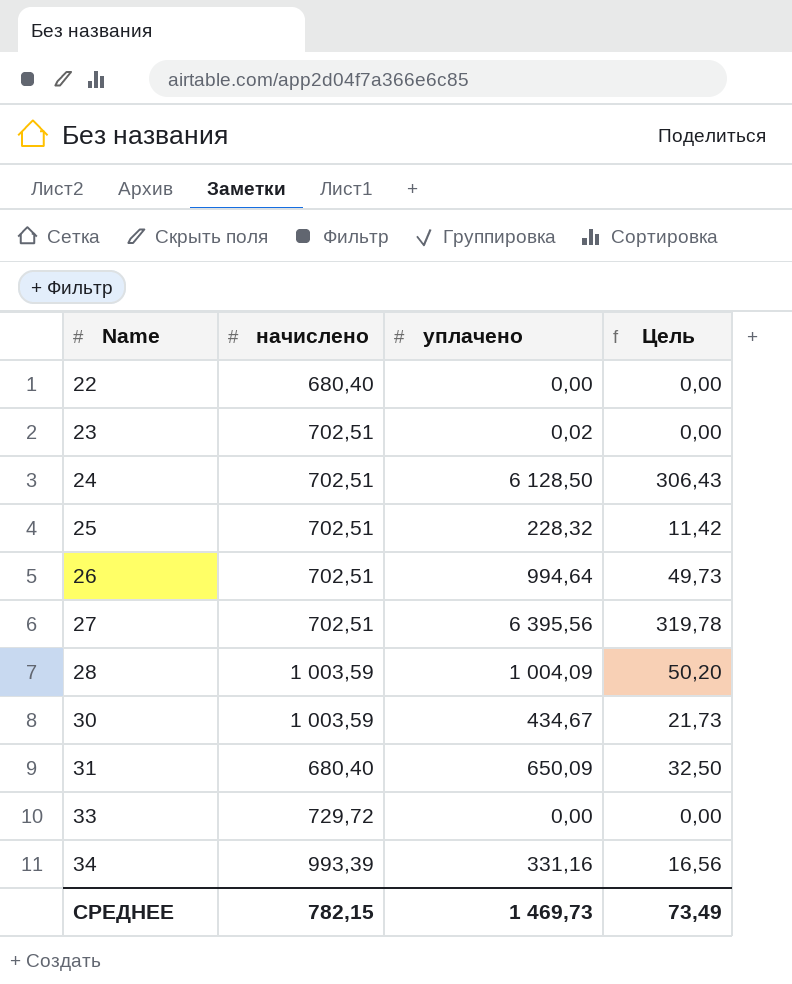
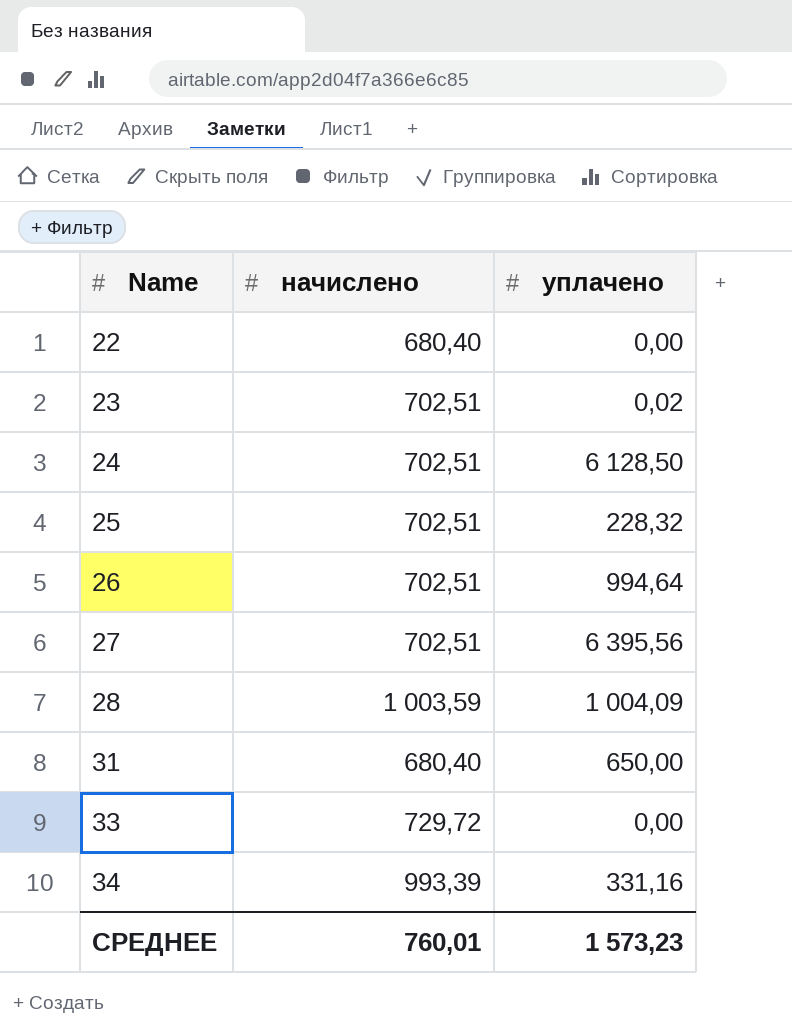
column Цель | formula: [уплачено] * 0,05 -> none
row 30: 1 003,59 | 434,67 | 21,73 -> none
31 | уплачено: 650,09 -> 650,00
СРЕДНЕЕ | начислено: 782,15 -> 760,01
СРЕДНЕЕ | уплачено: 1 469,73 -> 1 573,23

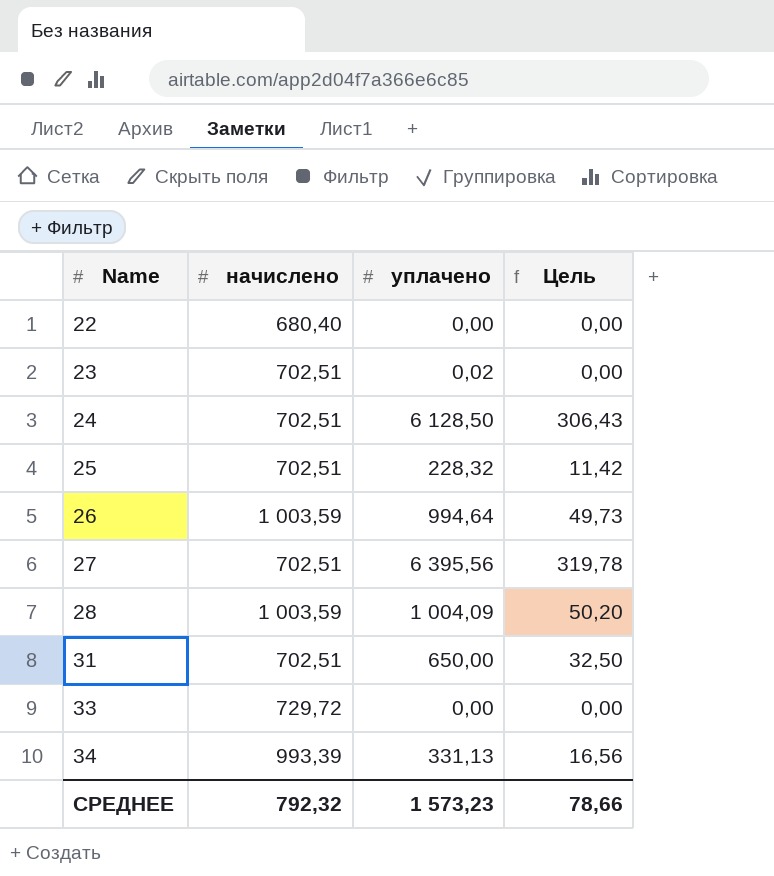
column Цель | formula: none -> [уплачено] * 0,05
26 | начислено: 702,51 -> 1 003,59
31 | начислено: 680,40 -> 702,51
34 | уплачено: 331,16 -> 331,13
СРЕДНЕЕ | начислено: 760,01 -> 792,32

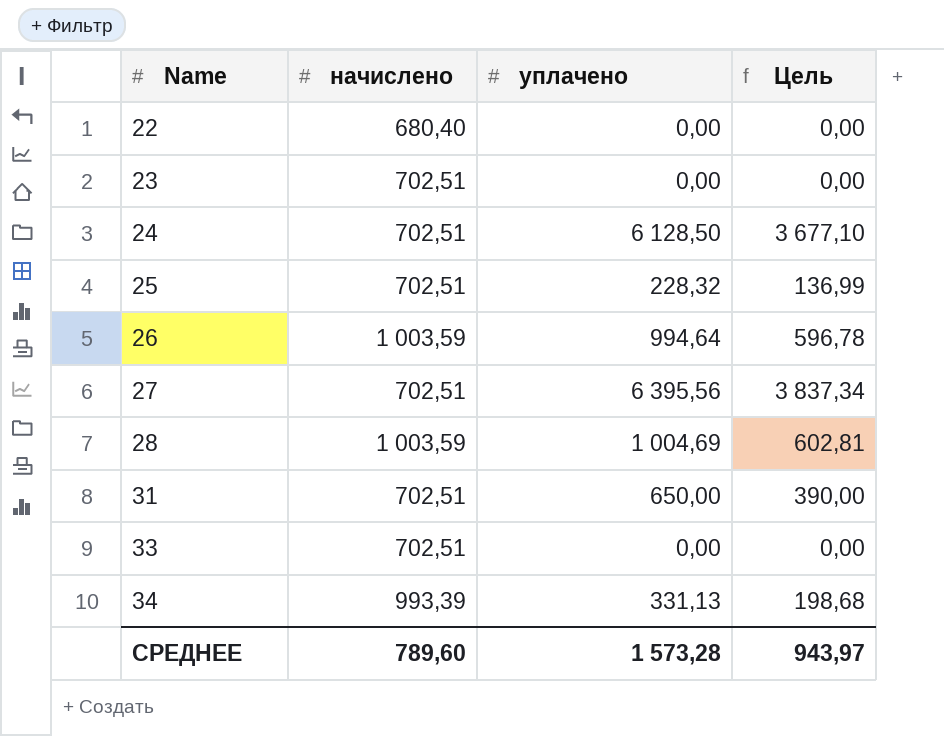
column Цель | formula: [уплачено] * 0,05 -> [уплачено] * 0,6
23 | уплачено: 0,02 -> 0,00
28 | уплачено: 1 004,09 -> 1 004,69
33 | начислено: 729,72 -> 702,51
СРЕДНЕЕ | начислено: 792,32 -> 789,60
СРЕДНЕЕ | уплачено: 1 573,23 -> 1 573,28
СРЕДНЕЕ | Цель: 78,66 -> 943,97

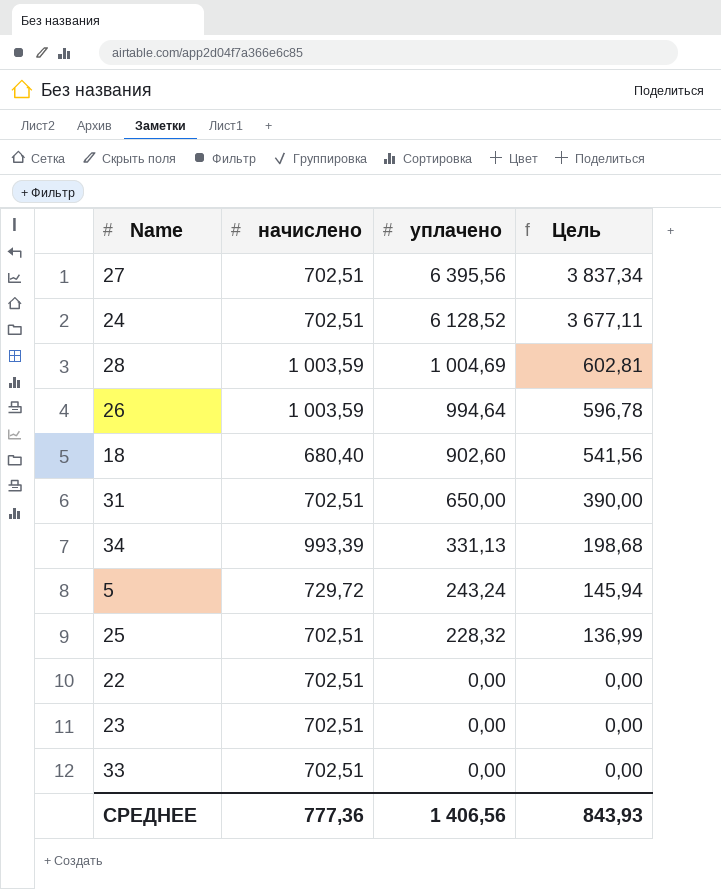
row order: Name ascending -> уплачено descending
24 | уплачено: 6 128,50 -> 6 128,52
24 | Цель: 3 677,10 -> 3 677,11
row 18: none -> 680,40 | 902,60 | 541,56
row 5: none -> 729,72 | 243,24 | 145,94
22 | начислено: 680,40 -> 702,51
СРЕДНЕЕ | начислено: 789,60 -> 777,36
СРЕДНЕЕ | уплачено: 1 573,28 -> 1 406,56
СРЕДНЕЕ | Цель: 943,97 -> 843,93

